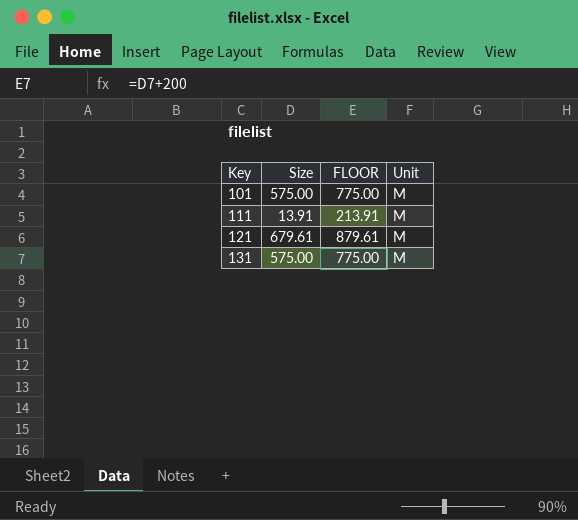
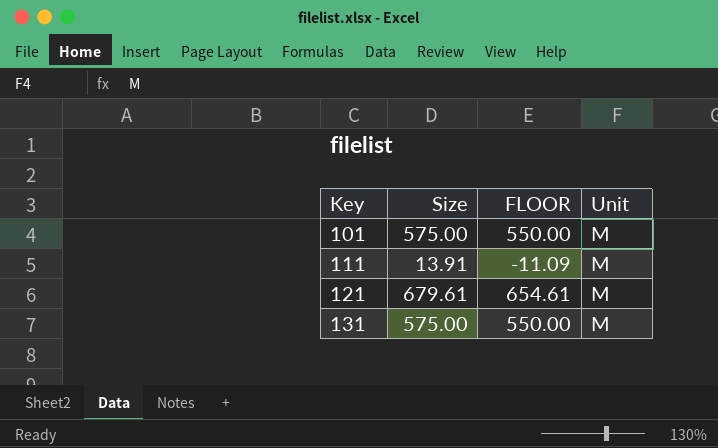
column FLOOR | formula: [Size] + 200 -> [Size] - 25

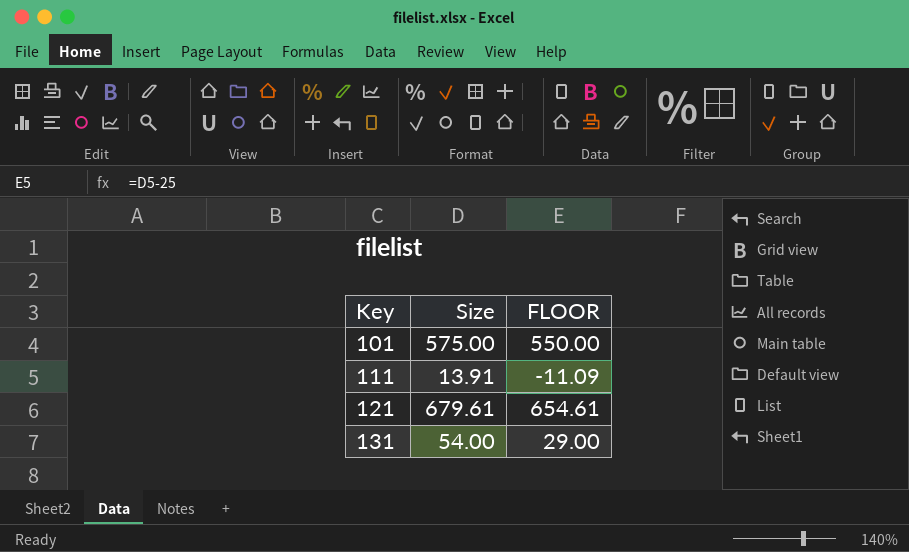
column Unit | position: 4 -> none
131 | Size: 575.00 -> 54.00
131 | FLOOR: 550.00 -> 29.00

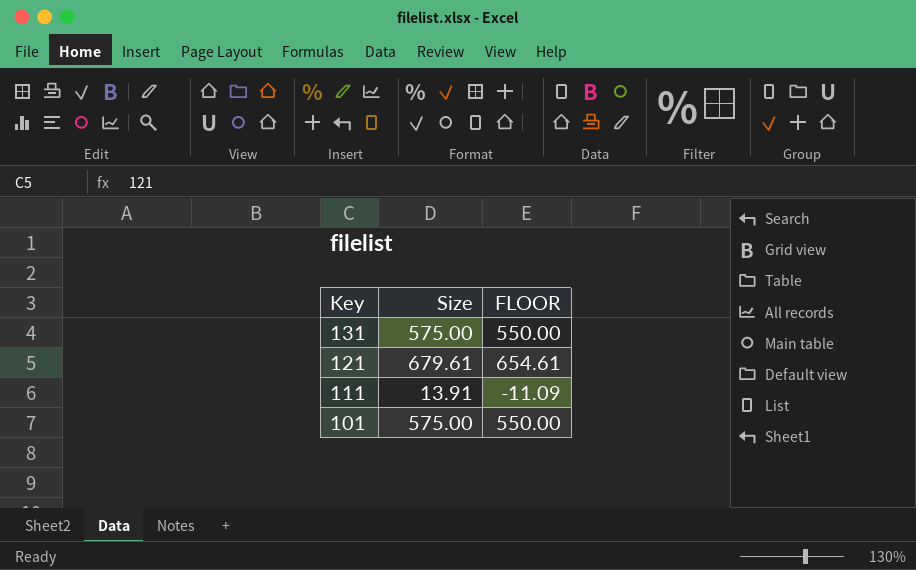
row order: Key ascending -> Key descending
131 | Size: 54.00 -> 575.00
131 | FLOOR: 29.00 -> 550.00

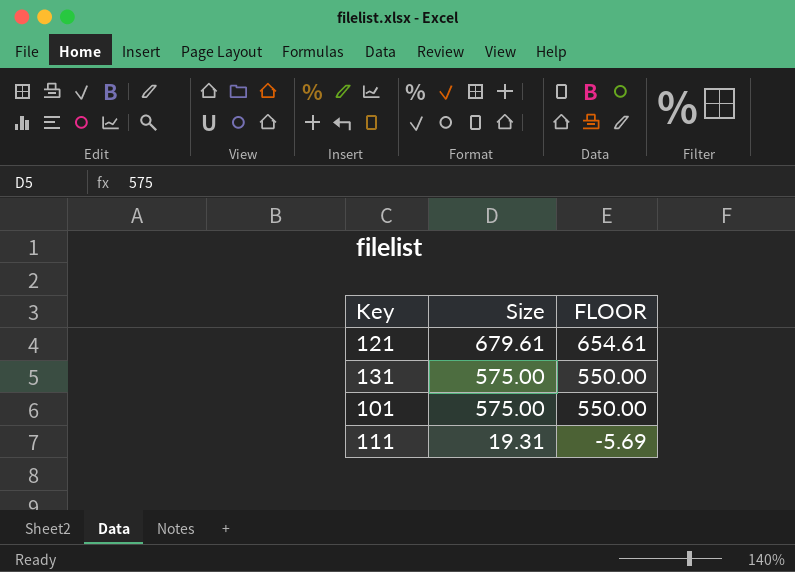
row order: Key descending -> Size descending
111 | Size: 13.91 -> 19.31
111 | FLOOR: -11.09 -> -5.69

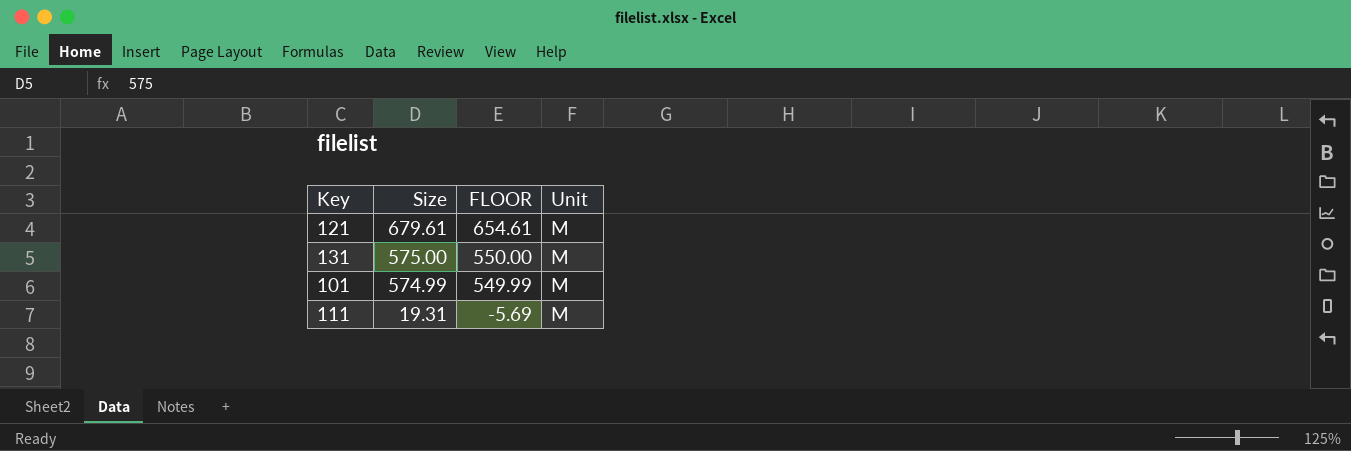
column Unit | position: none -> 4
101 | Size: 575.00 -> 574.99
101 | FLOOR: 550.00 -> 549.99

